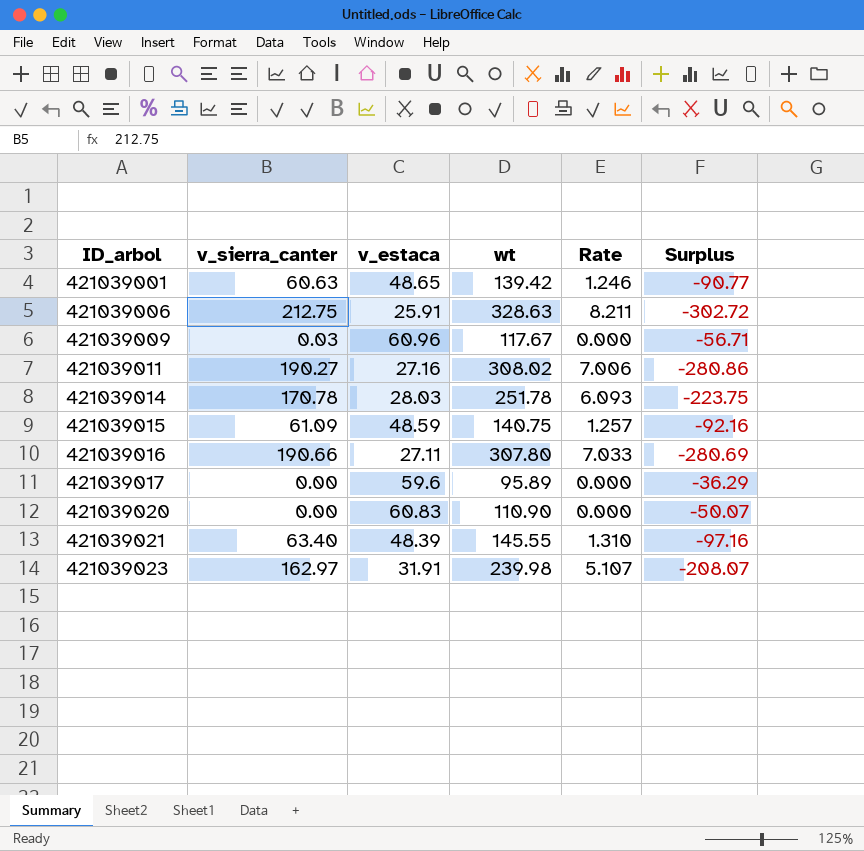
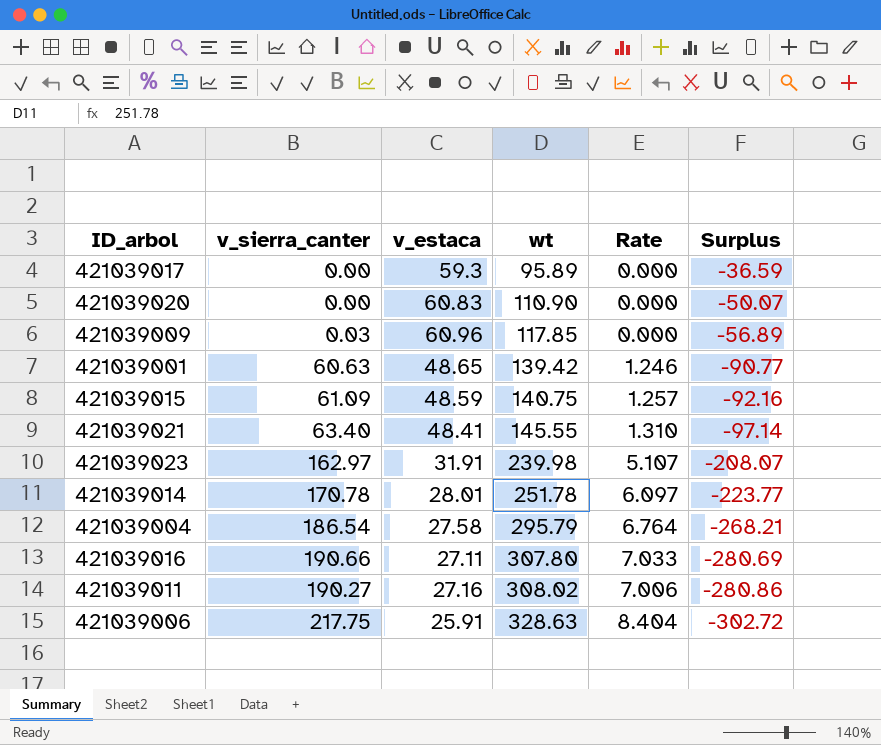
row order: ID_arbol ascending -> wt ascending
421039017 | v_estaca: 59.6 -> 59.3
421039017 | Surplus: -36.29 -> -36.59
421039009 | wt: 117.67 -> 117.85
421039009 | Surplus: -56.71 -> -56.89
421039021 | v_estaca: 48.39 -> 48.41
421039021 | Surplus: -97.16 -> -97.14
421039014 | v_estaca: 28.03 -> 28.01
421039014 | Rate: 6.093 -> 6.097
421039014 | Surplus: -223.75 -> -223.77
row 421039004: none -> 186.54 | 27.58 | 295.79 | 6.764 | -268.21
421039006 | v_sierra_canter: 212.75 -> 217.75
421039006 | Rate: 8.211 -> 8.404

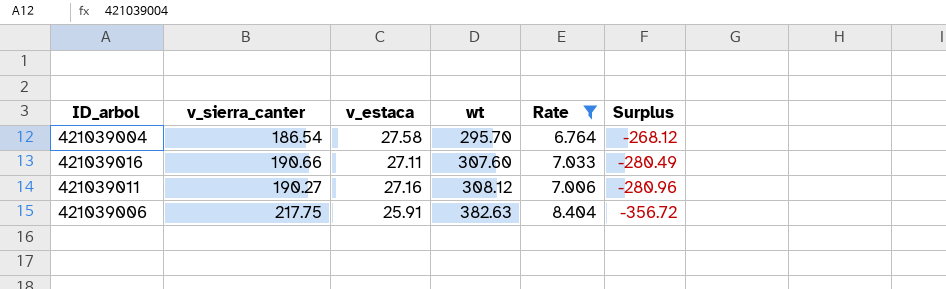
filter: none -> Rate >= 6.764
421039004 | wt: 295.79 -> 295.70
421039004 | Surplus: -268.21 -> -268.12
421039016 | wt: 307.80 -> 307.60
421039016 | Surplus: -280.69 -> -280.49
421039011 | wt: 308.02 -> 308.12
421039011 | Surplus: -280.86 -> -280.96
421039006 | wt: 328.63 -> 382.63
421039006 | Surplus: -302.72 -> -356.72

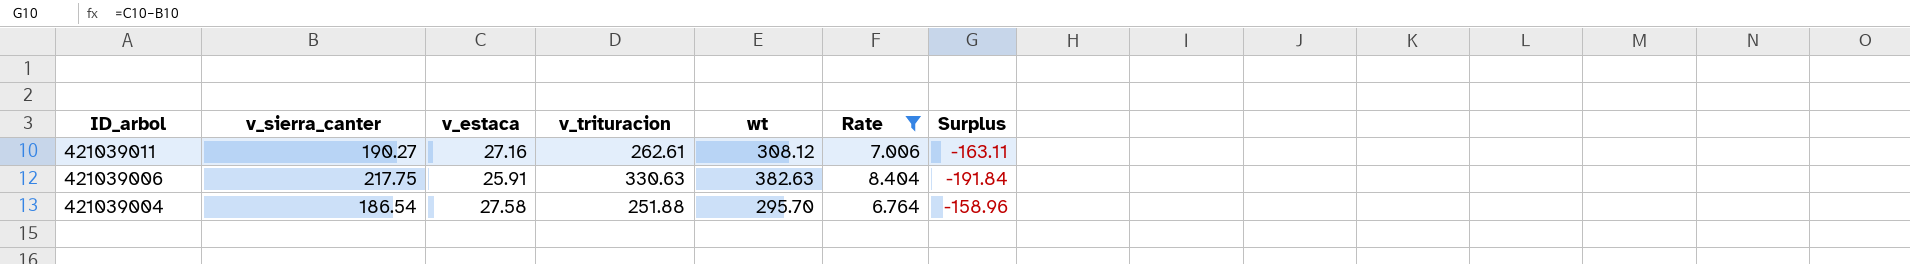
row order: wt ascending -> ID_arbol descending
column v_trituracion | position: none -> 4
column Surplus | formula: [v_estaca] - [wt] -> [v_estaca] - [v_sierra_canter]
row 421039016: 190.66 | 27.11 | 307.60 | 7.033 | -280.49 -> none

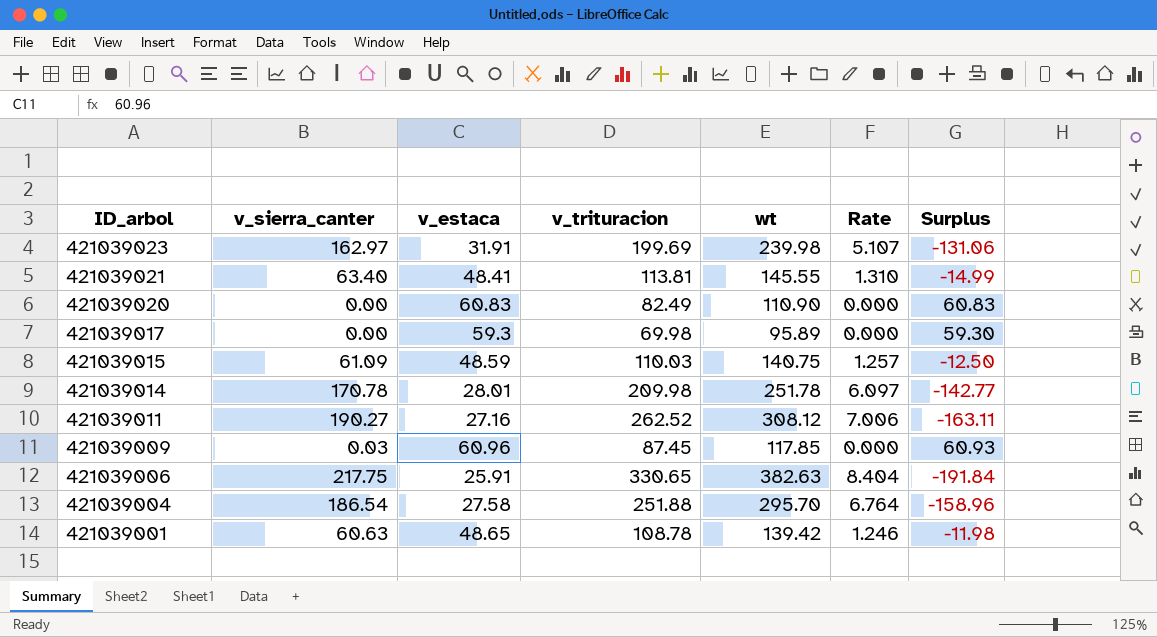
filter: Rate >= 6.764 -> none
421039011 | v_trituracion: 262.61 -> 262.52
421039006 | v_trituracion: 330.63 -> 330.65

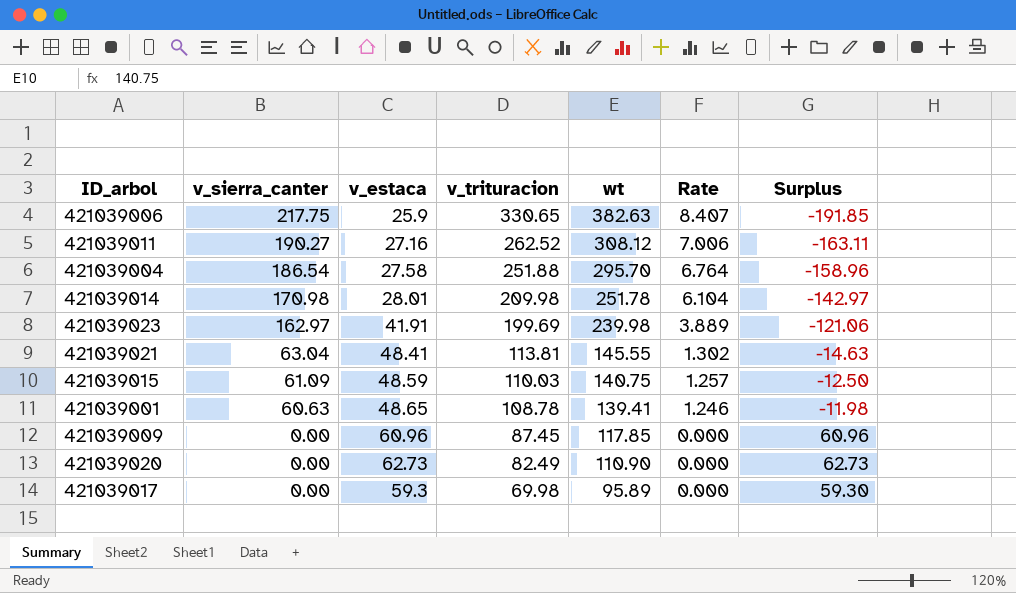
row order: ID_arbol descending -> v_sierra_canter descending
421039006 | v_estaca: 25.91 -> 25.9
421039006 | Rate: 8.404 -> 8.407
421039006 | Surplus: -191.84 -> -191.85
421039014 | v_sierra_canter: 170.78 -> 170.98
421039014 | Rate: 6.097 -> 6.104
421039014 | Surplus: -142.77 -> -142.97
421039023 | v_estaca: 31.91 -> 41.91
421039023 | Rate: 5.107 -> 3.889
421039023 | Surplus: -131.06 -> -121.06
421039021 | v_sierra_canter: 63.40 -> 63.04
421039021 | Rate: 1.310 -> 1.302
421039021 | Surplus: -14.99 -> -14.63
421039001 | wt: 139.42 -> 139.41
421039009 | v_sierra_canter: 0.03 -> 0.00
421039009 | Surplus: 60.93 -> 60.96
421039020 | v_estaca: 60.83 -> 62.73
421039020 | Surplus: 60.83 -> 62.73

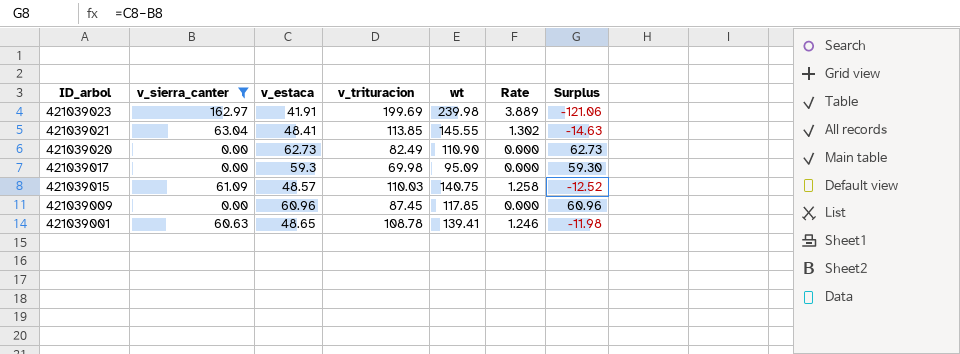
filter: none -> v_sierra_canter <= 162.97
row order: v_sierra_canter descending -> ID_arbol descending
421039021 | v_trituracion: 113.81 -> 113.85
421039017 | wt: 95.89 -> 95.09
421039015 | v_estaca: 48.59 -> 48.57
421039015 | Rate: 1.257 -> 1.258
421039015 | Surplus: -12.50 -> -12.52

